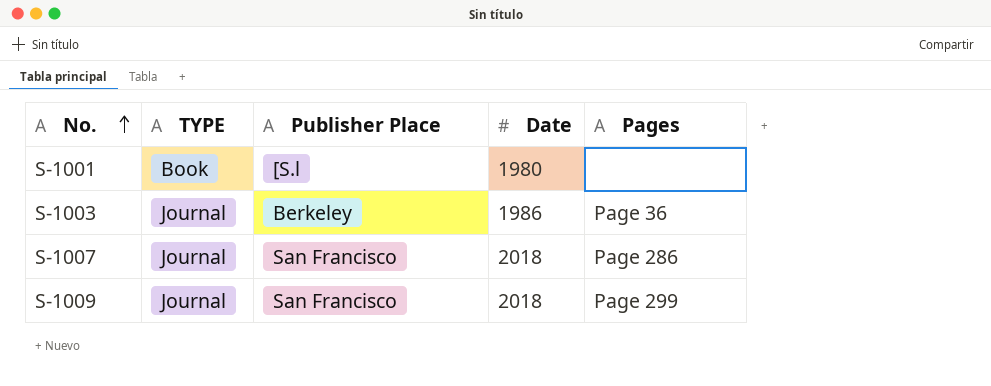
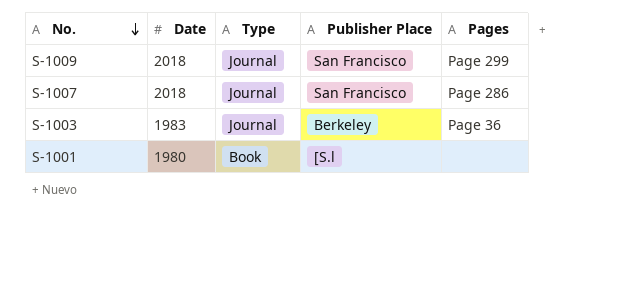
row order: No. ascending -> No. descending
column Date | position: 4 -> 2
column name: TYPE -> Type
S-1003 | Date: 1986 -> 1983

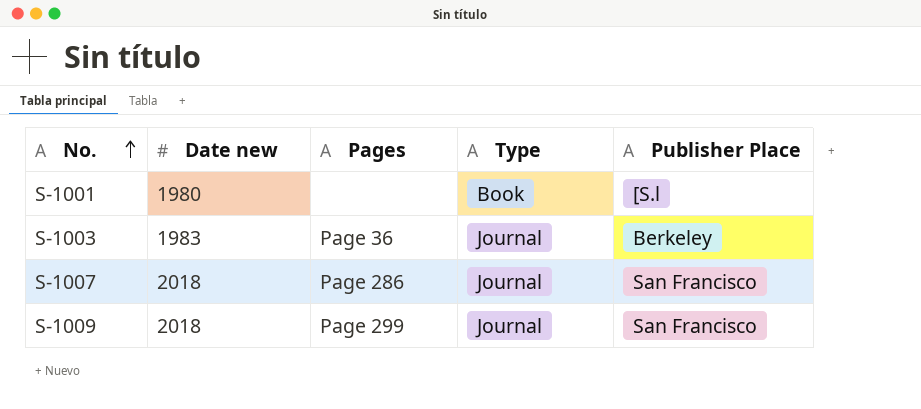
row order: No. descending -> No. ascending
column name: Date -> Date new
column Pages | position: 5 -> 3

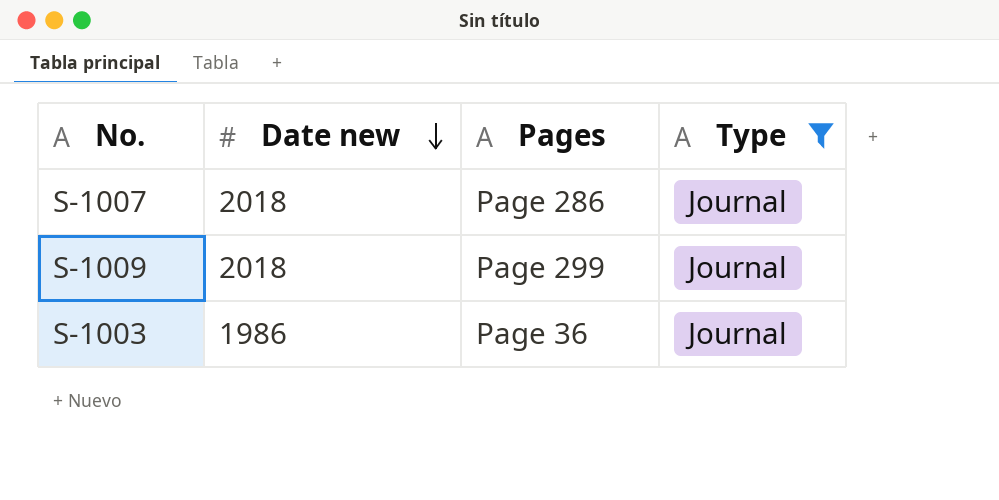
filter: none -> Type = Journal
row order: No. ascending -> Date new descending
column Publisher Place | position: 5 -> none
S-1003 | Date new: 1983 -> 1986

